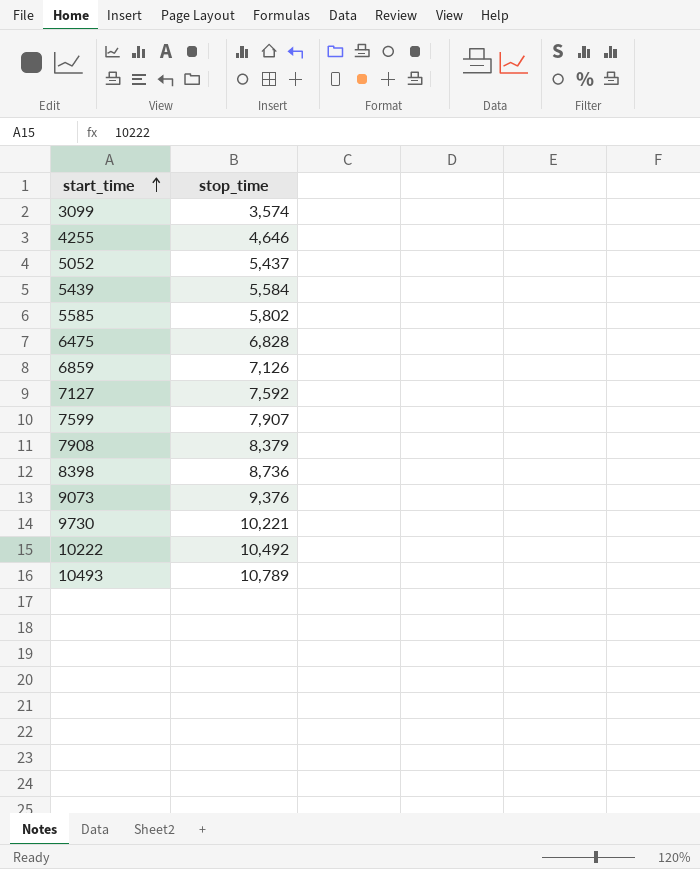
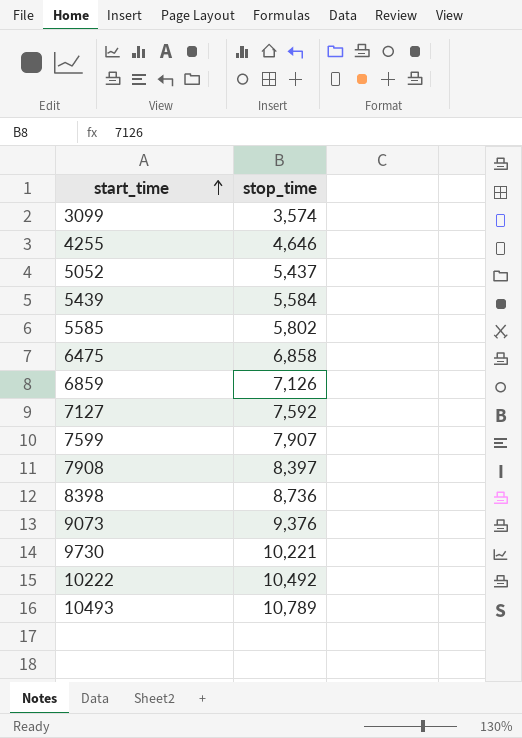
6475 | stop_time: 6,828 -> 6,858
7908 | stop_time: 8,379 -> 8,397

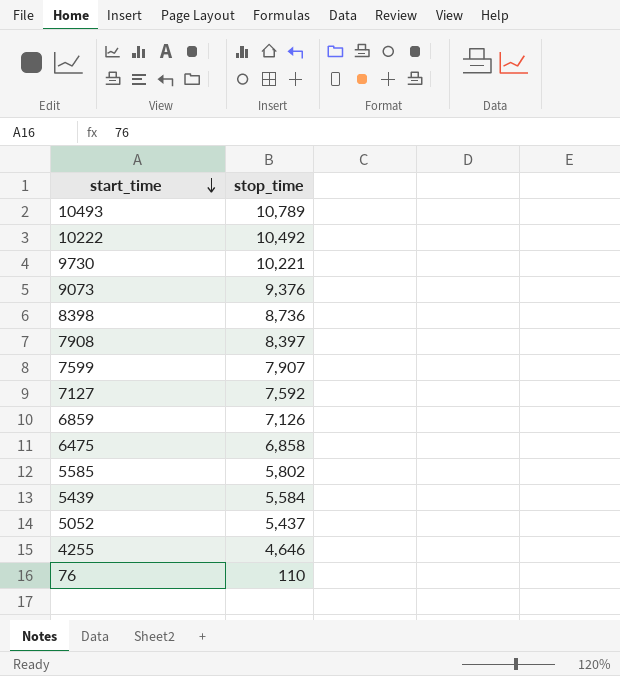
row order: start_time ascending -> start_time descending
row 3099: 3,574 -> none
row 76: none -> 110

